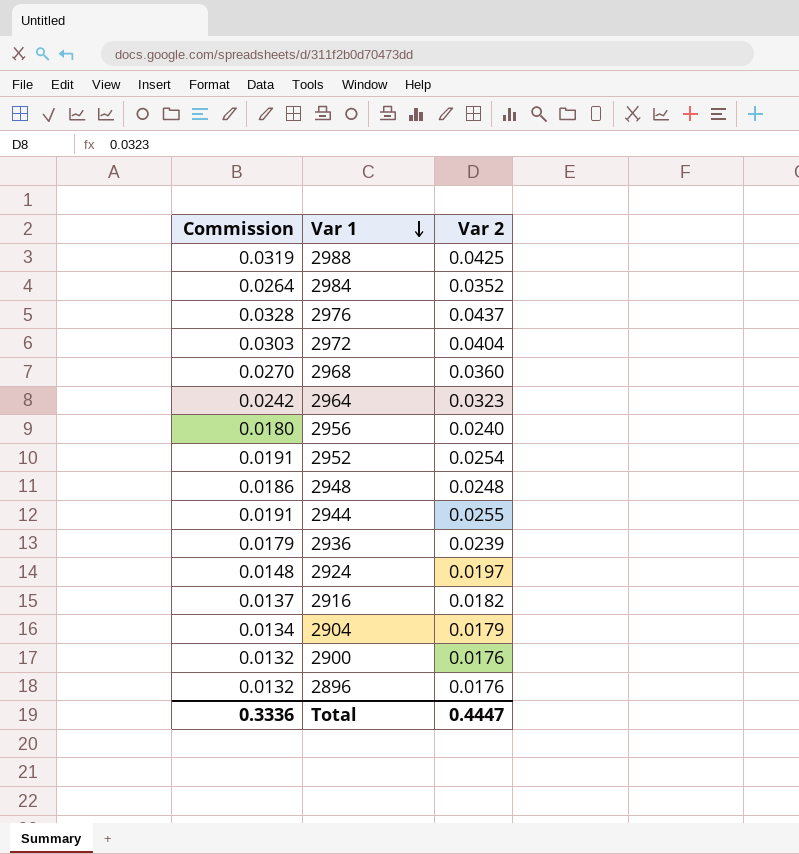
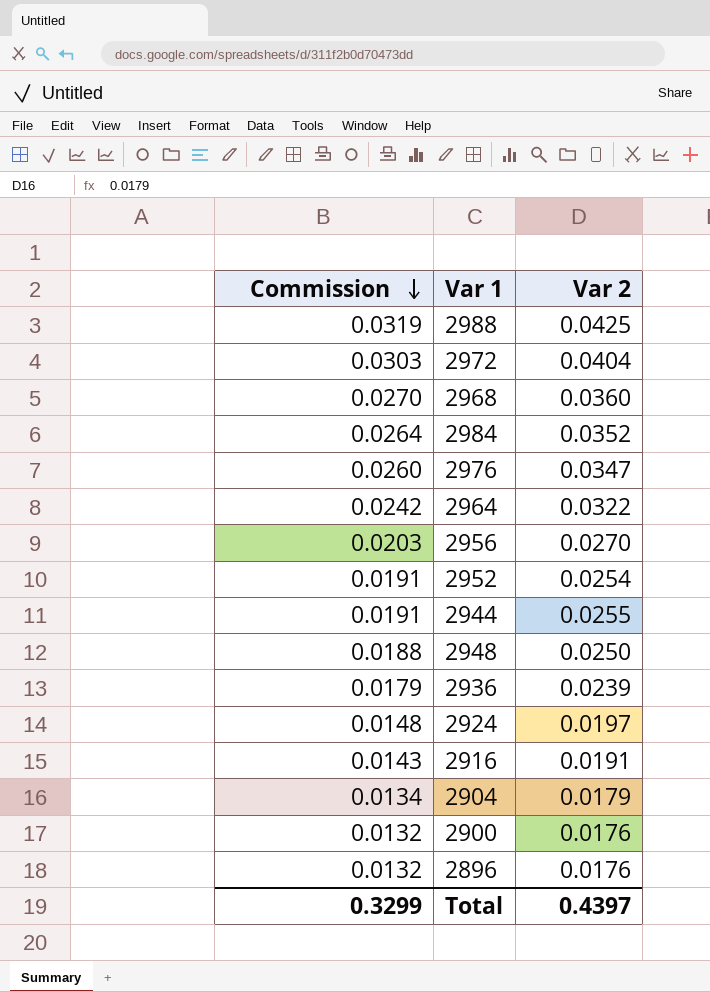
row order: Var 1 descending -> Commission descending
2976 | Commission: 0.0328 -> 0.0260
2976 | Var 2: 0.0437 -> 0.0347
2964 | Var 2: 0.0323 -> 0.0322
2956 | Commission: 0.0180 -> 0.0203
2956 | Var 2: 0.0240 -> 0.0270
2948 | Commission: 0.0186 -> 0.0188
2948 | Var 2: 0.0248 -> 0.0250
2916 | Commission: 0.0137 -> 0.0143
2916 | Var 2: 0.0182 -> 0.0191
Total | Commission: 0.3336 -> 0.3299
Total | Var 2: 0.4447 -> 0.4397

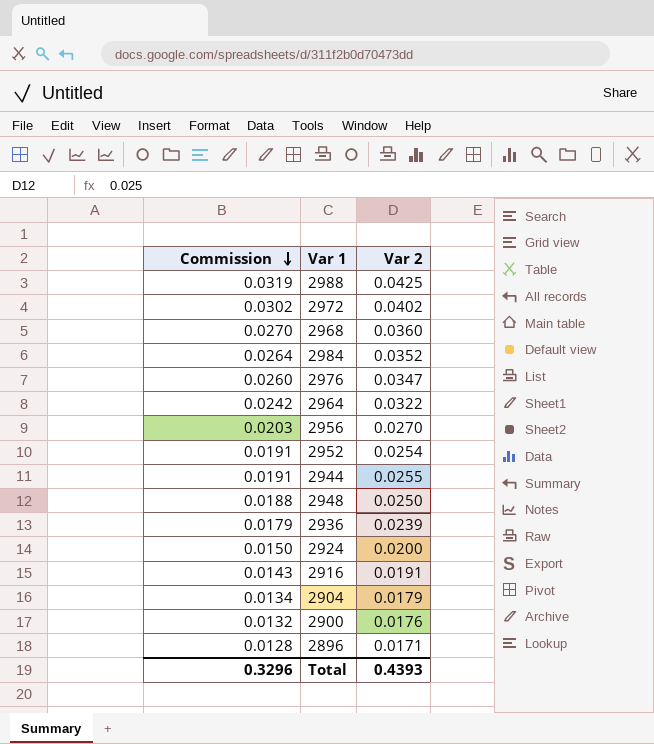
2972 | Commission: 0.0303 -> 0.0302
2972 | Var 2: 0.0404 -> 0.0402
2924 | Commission: 0.0148 -> 0.0150
2924 | Var 2: 0.0197 -> 0.0200
2896 | Commission: 0.0132 -> 0.0128
2896 | Var 2: 0.0176 -> 0.0171
Total | Commission: 0.3299 -> 0.3296
Total | Var 2: 0.4397 -> 0.4393

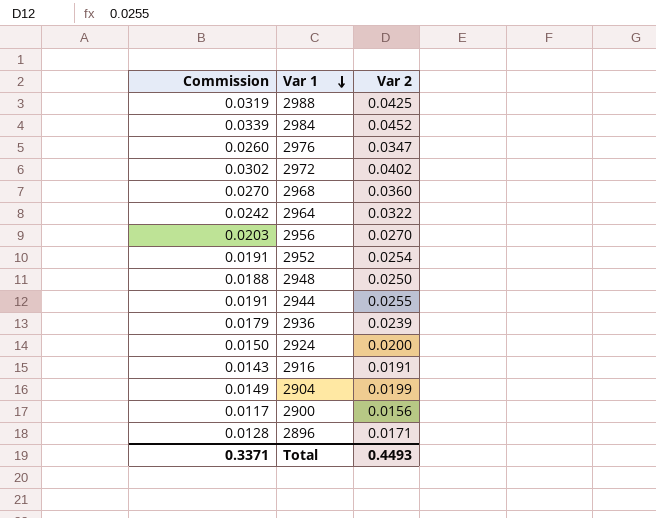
row order: Commission descending -> Var 1 descending
2984 | Commission: 0.0264 -> 0.0339
2984 | Var 2: 0.0352 -> 0.0452
2904 | Commission: 0.0134 -> 0.0149
2904 | Var 2: 0.0179 -> 0.0199
2900 | Commission: 0.0132 -> 0.0117
2900 | Var 2: 0.0176 -> 0.0156
Total | Commission: 0.3296 -> 0.3371
Total | Var 2: 0.4393 -> 0.4493

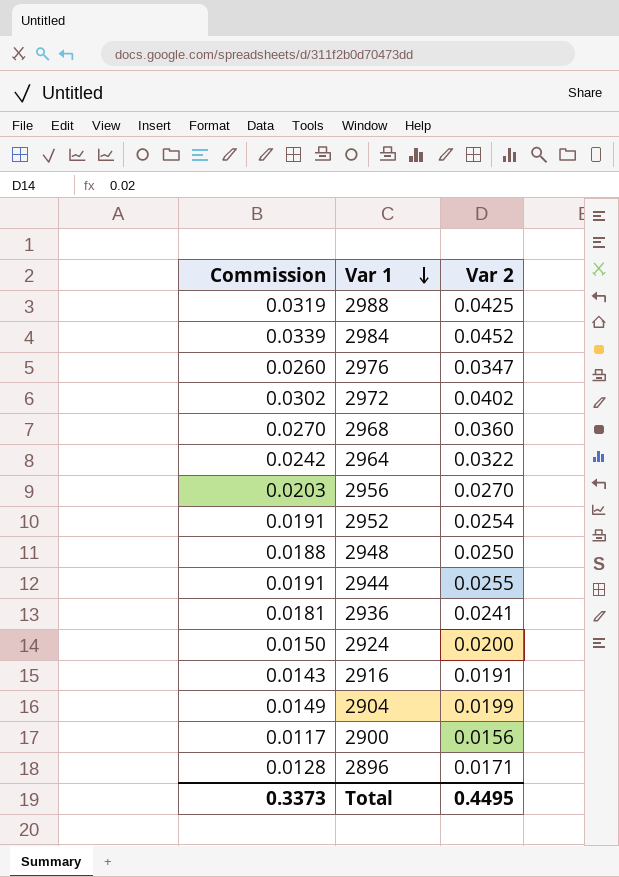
2936 | Commission: 0.0179 -> 0.0181
2936 | Var 2: 0.0239 -> 0.0241
Total | Commission: 0.3371 -> 0.3373
Total | Var 2: 0.4493 -> 0.4495

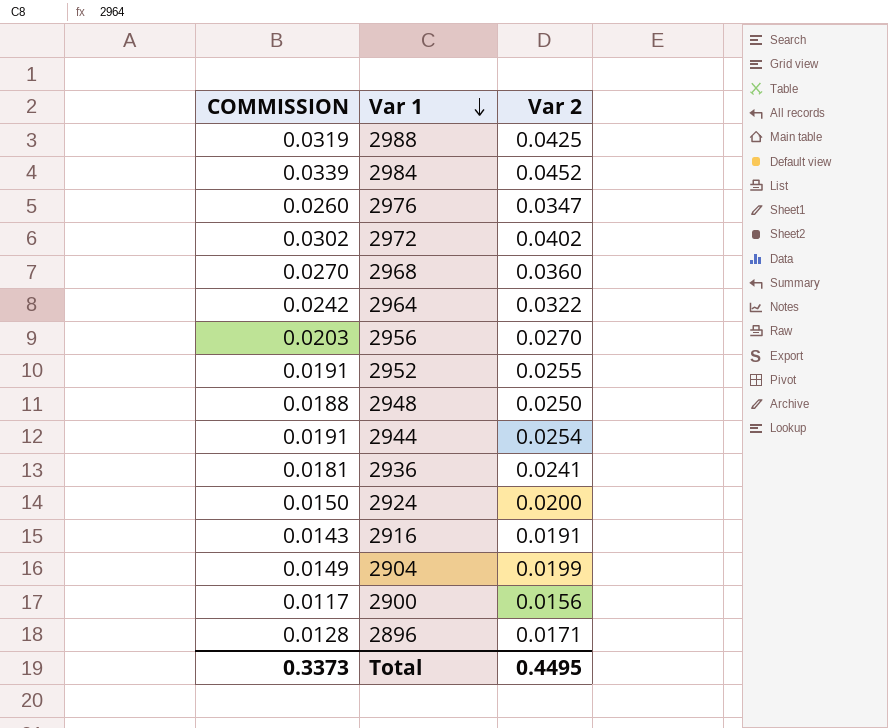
column name: Commission -> COMMISSION
2952 | Var 2: 0.0254 -> 0.0255
2944 | Var 2: 0.0255 -> 0.0254

